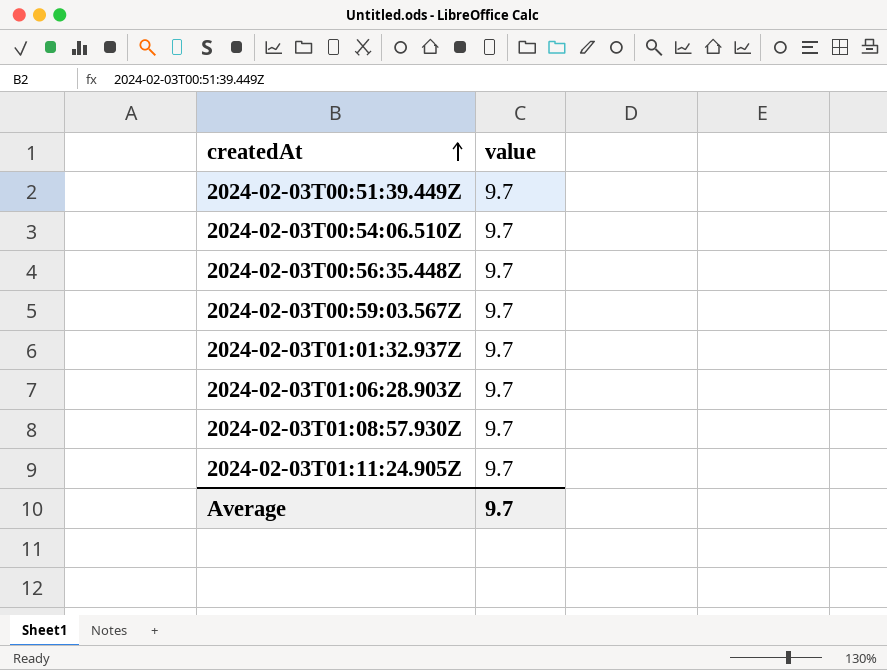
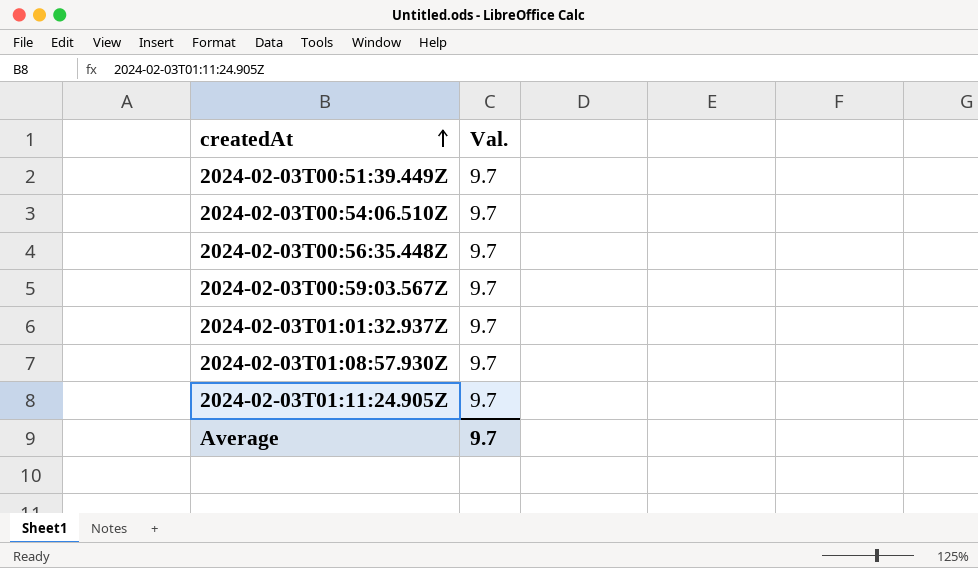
column name: value -> Val.
row 2024-02-03T01:06:28.903Z: 9.7 -> none

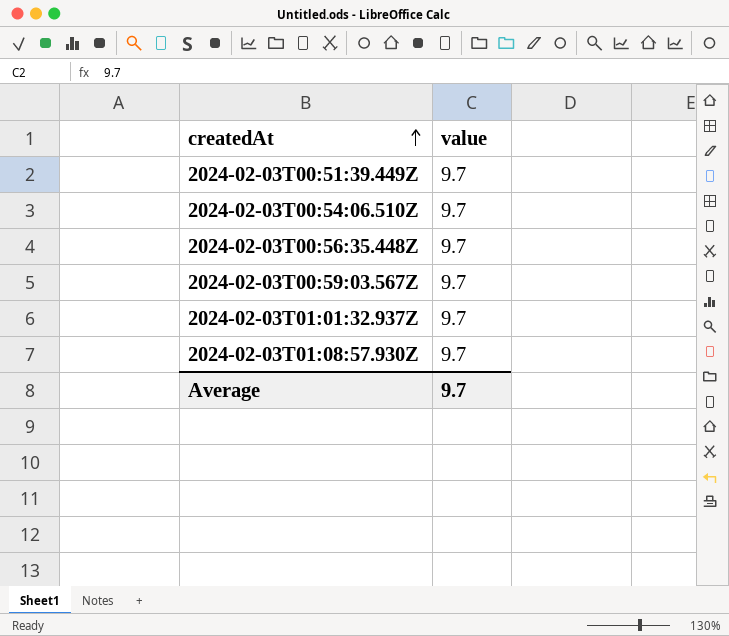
column name: Val. -> value
row 2024-02-03T01:11:24.905Z: 9.7 -> none

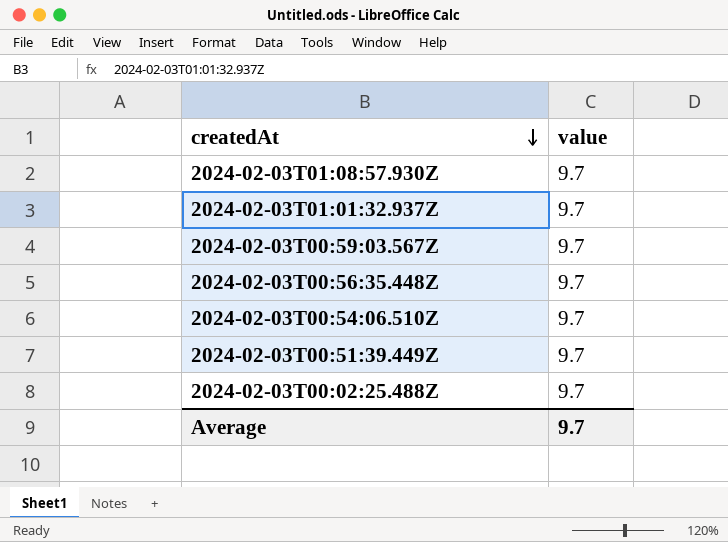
row order: createdAt ascending -> createdAt descending
row 2024-02-03T00:02:25.488Z: none -> 9.7

